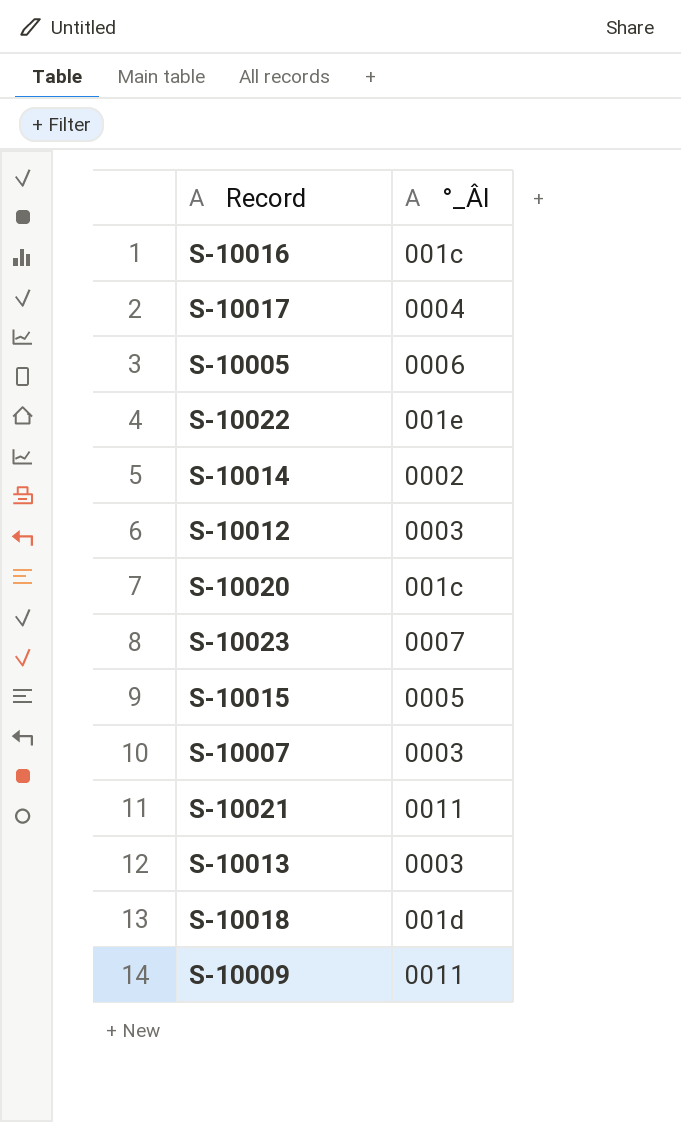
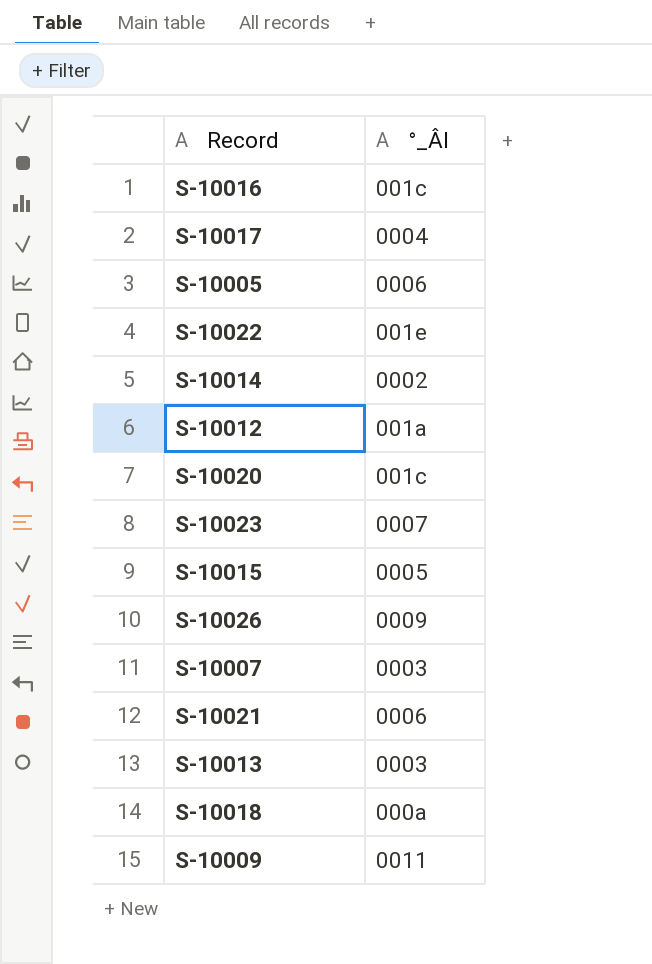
S-10012 | °_ÂI: 0003 -> 001a
row S-10026: none -> 0009
S-10021 | °_ÂI: 0011 -> 0006
S-10018 | °_ÂI: 001d -> 000a

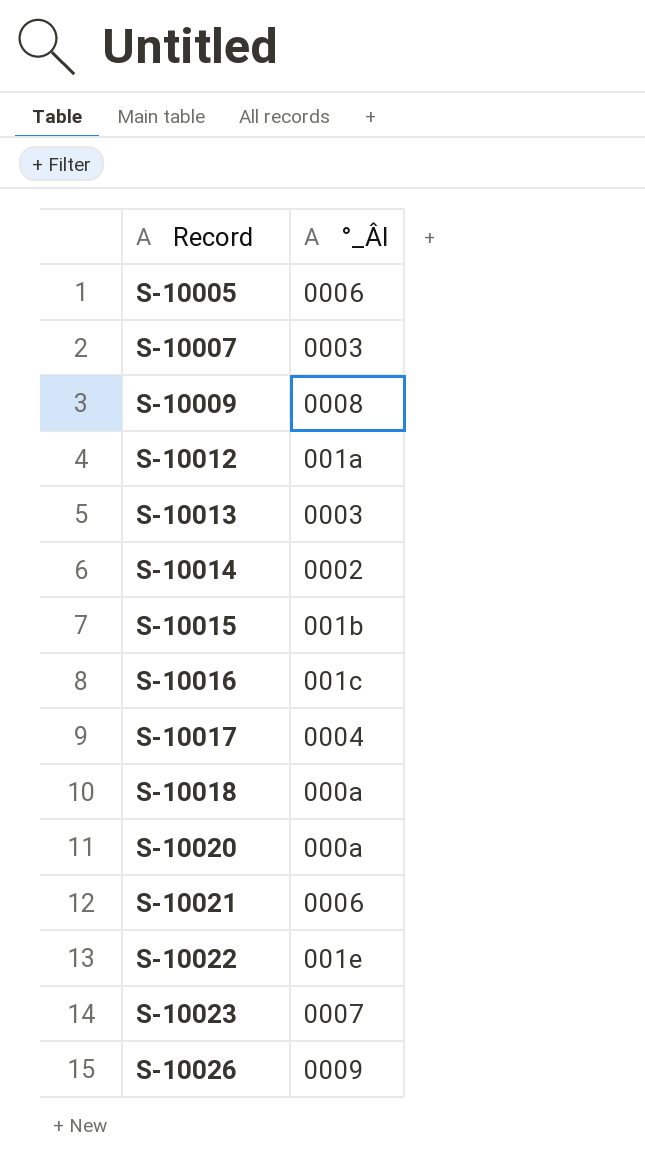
row order: none -> Record ascending
S-10009 | °_ÂI: 0011 -> 0008
S-10015 | °_ÂI: 0005 -> 001b
S-10020 | °_ÂI: 001c -> 000a

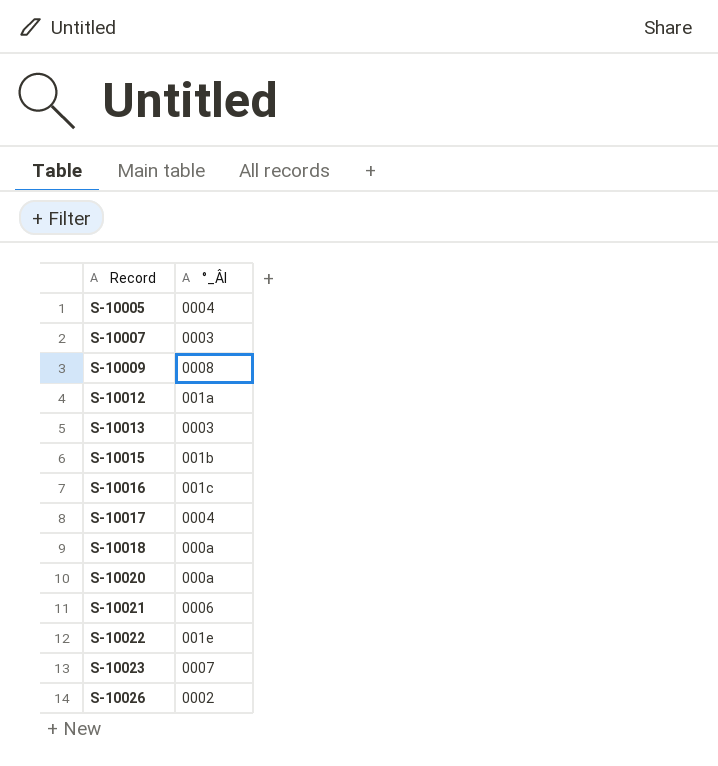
row S-10014: 0002 -> none
S-10005 | °_ÂI: 0006 -> 0004
S-10026 | °_ÂI: 0009 -> 0002

